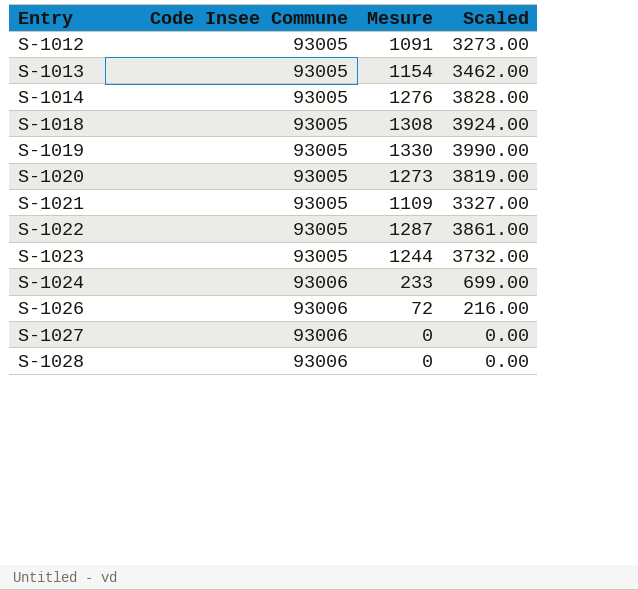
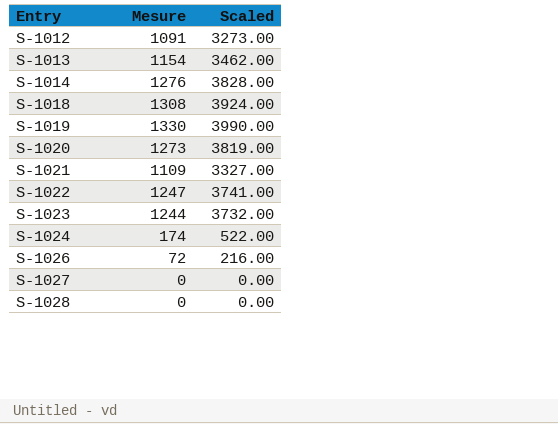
column Code Insee Commune | position: 2 -> none
S-1022 | Mesure: 1287 -> 1247
S-1022 | Scaled: 3861.00 -> 3741.00
S-1024 | Mesure: 233 -> 174
S-1024 | Scaled: 699.00 -> 522.00

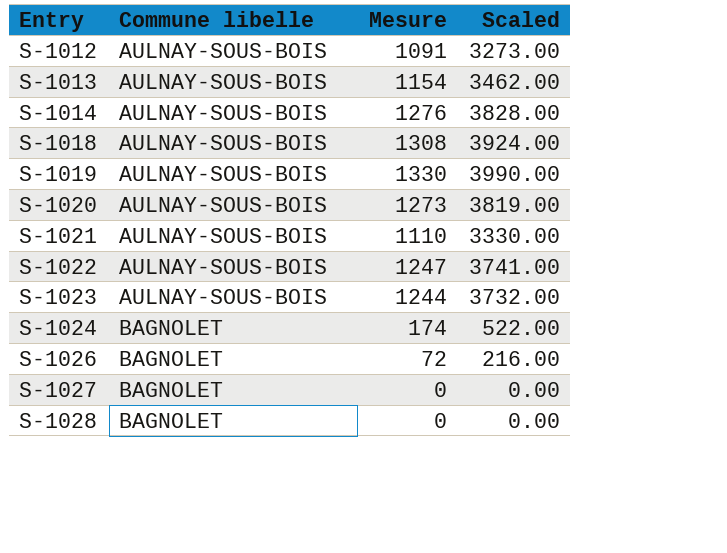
column Commune libelle | position: none -> 2
S-1021 | Mesure: 1109 -> 1110
S-1021 | Scaled: 3327.00 -> 3330.00

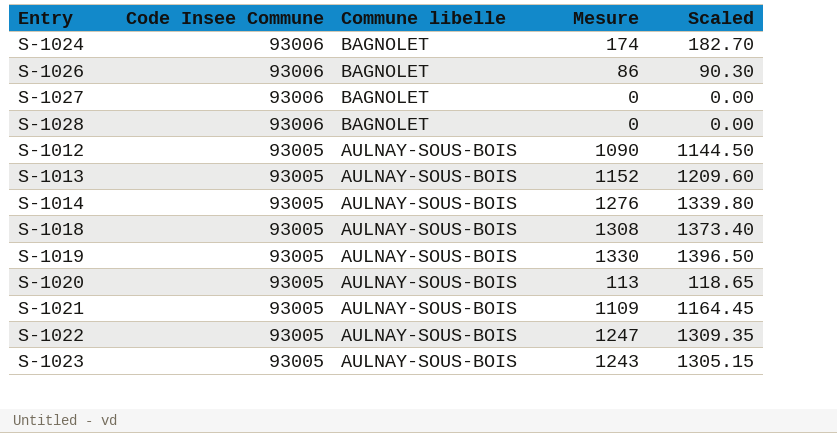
row order: Entry ascending -> Code Insee Commune descending
column Code Insee Commune | position: none -> 2
column Scaled | formula: [Mesure] * 3 -> [Mesure] * 1.05
S-1026 | Mesure: 72 -> 86
S-1012 | Mesure: 1091 -> 1090
S-1013 | Mesure: 1154 -> 1152
S-1020 | Mesure: 1273 -> 113
S-1021 | Mesure: 1110 -> 1109
S-1023 | Mesure: 1244 -> 1243

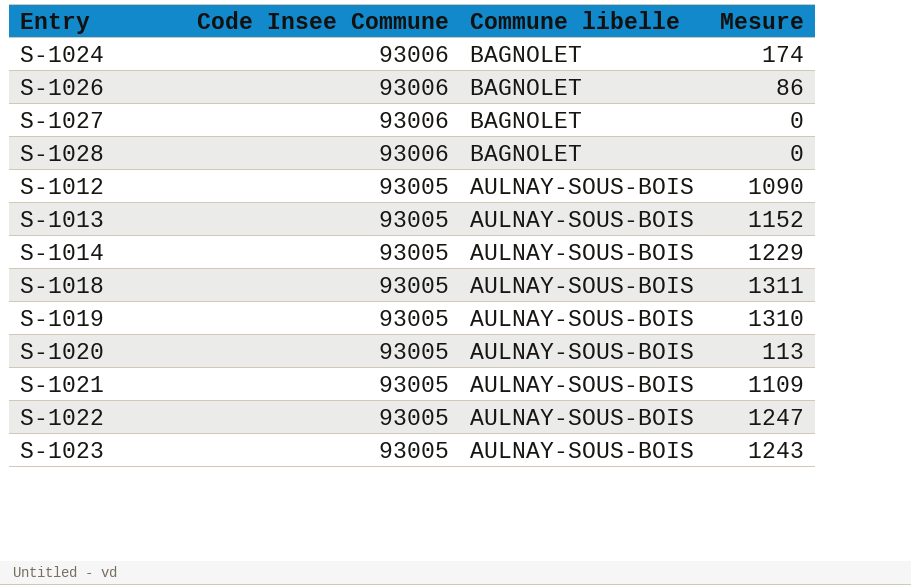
column Scaled | formula: [Mesure] * 1.05 -> none
S-1014 | Mesure: 1276 -> 1229
S-1018 | Mesure: 1308 -> 1311
S-1019 | Mesure: 1330 -> 1310

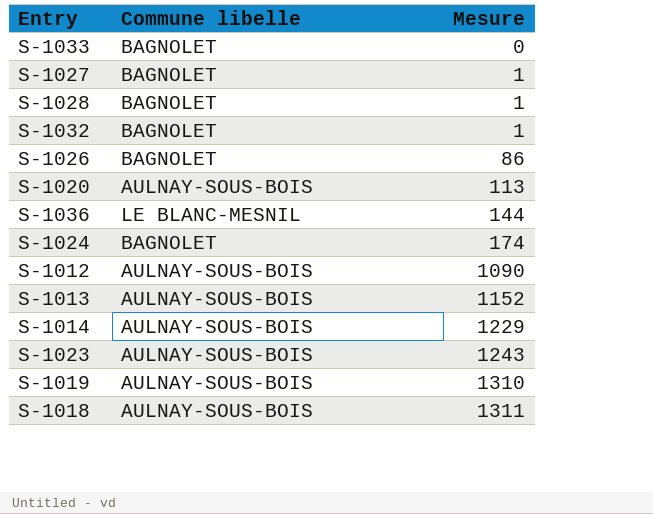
row order: Code Insee Commune descending -> Mesure ascending
column Code Insee Commune | position: 2 -> none
row S-1021: 93005 | AULNAY-SOUS-BOIS | 1109 -> none
row S-1022: 93005 | AULNAY-SOUS-BOIS | 1247 -> none
row S-1033: none -> BAGNOLET | 0
S-1027 | Mesure: 0 -> 1
S-1028 | Mesure: 0 -> 1
row S-1032: none -> BAGNOLET | 1
row S-1036: none -> LE BLANC-MESNIL | 144

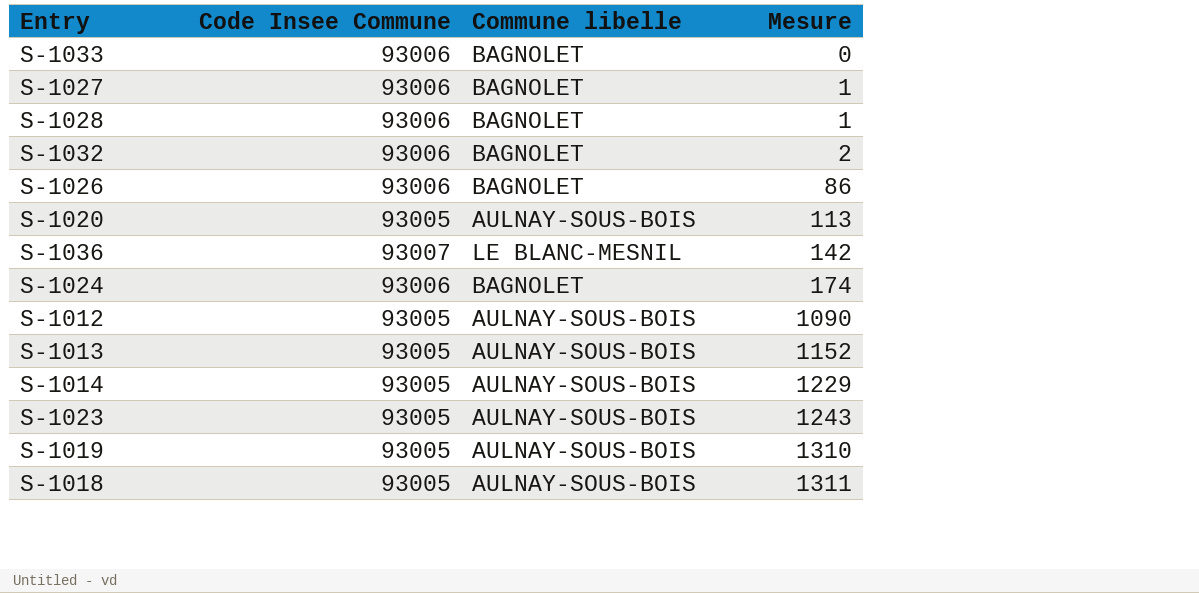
column Code Insee Commune | position: none -> 2
S-1032 | Mesure: 1 -> 2
S-1036 | Mesure: 144 -> 142

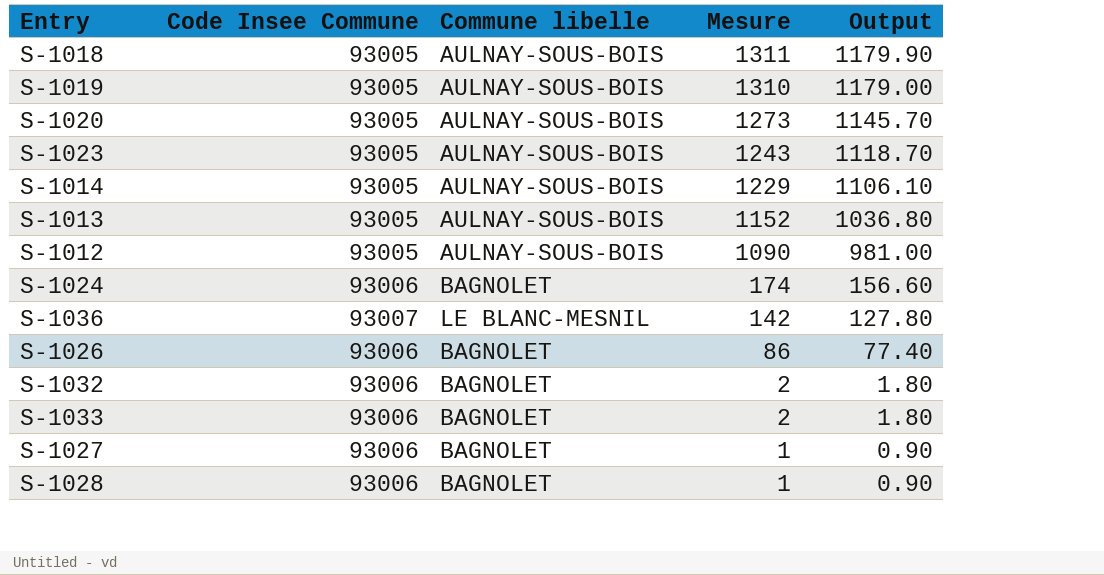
row order: Mesure ascending -> Mesure descending
column Output | formula: none -> [Mesure] * 0.9
S-1020 | Mesure: 113 -> 1273
S-1033 | Mesure: 0 -> 2

